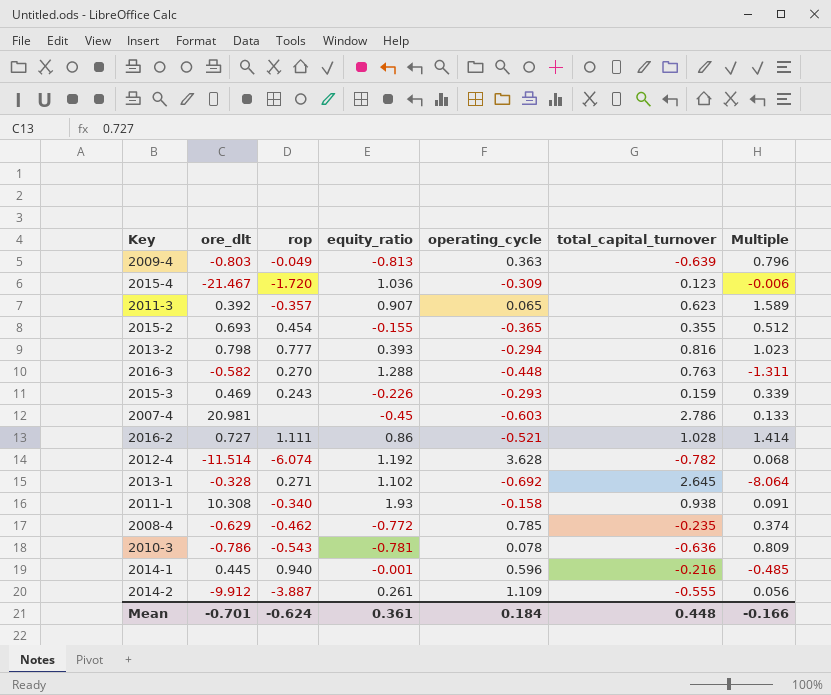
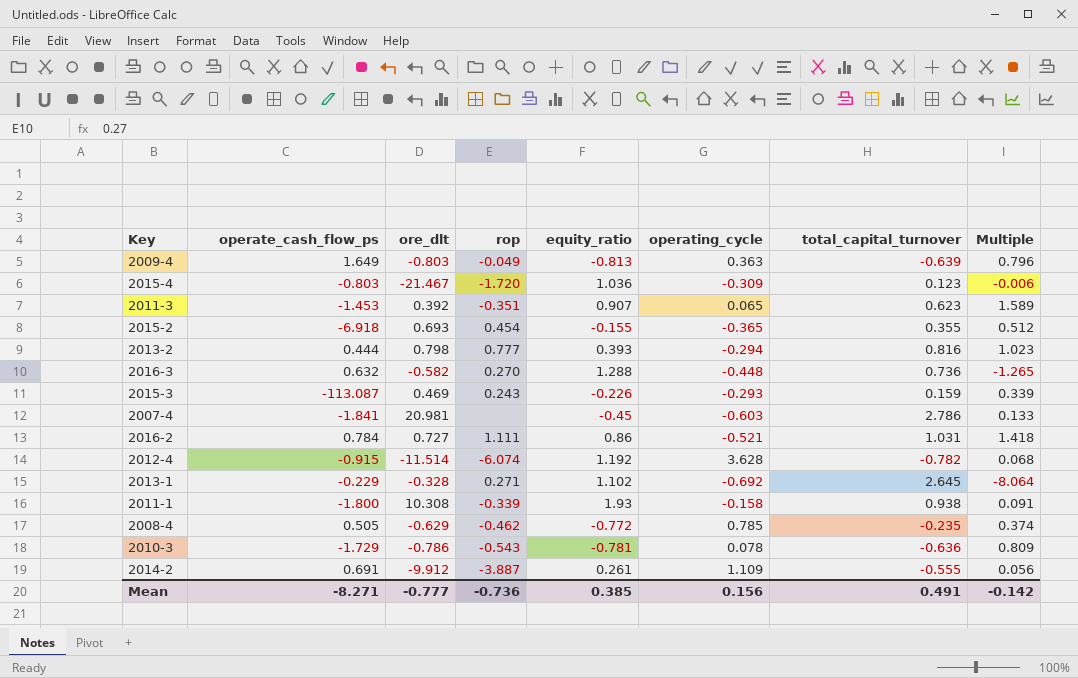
column operate_cash_flow_ps | position: none -> 2
row 2014-1: 0.445 | 0.940 | -0.001 | 0.596 | -0.216 | -0.485 -> none
2011-3 | rop: -0.357 -> -0.351
2016-3 | total_capital_turnover: 0.763 -> 0.736
2016-3 | Multiple: -1.311 -> -1.265
2016-2 | total_capital_turnover: 1.028 -> 1.031
2016-2 | Multiple: 1.414 -> 1.418
2011-1 | rop: -0.340 -> -0.339
Mean | ore_dlt: -0.701 -> -0.777
Mean | rop: -0.624 -> -0.736
Mean | equity_ratio: 0.361 -> 0.385
Mean | operating_cycle: 0.184 -> 0.156
Mean | total_capital_turnover: 0.448 -> 0.491
Mean | Multiple: -0.166 -> -0.142

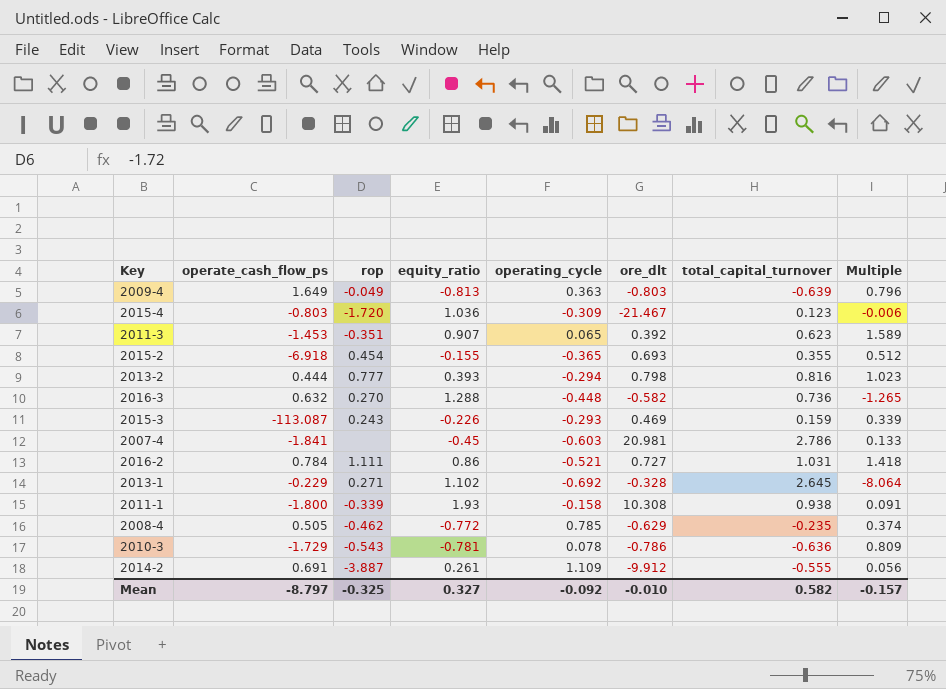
column ore_dlt | position: 3 -> 6
row 2012-4: -0.915 | -11.514 | -6.074 | 1.192 | 3.628 | -0.782 | 0.068 -> none
Mean | operate_cash_flow_ps: -8.271 -> -8.797
Mean | rop: -0.736 -> -0.325
Mean | equity_ratio: 0.385 -> 0.327
Mean | operating_cycle: 0.156 -> -0.092
Mean | ore_dlt: -0.777 -> -0.010
Mean | total_capital_turnover: 0.491 -> 0.582
Mean | Multiple: -0.142 -> -0.157

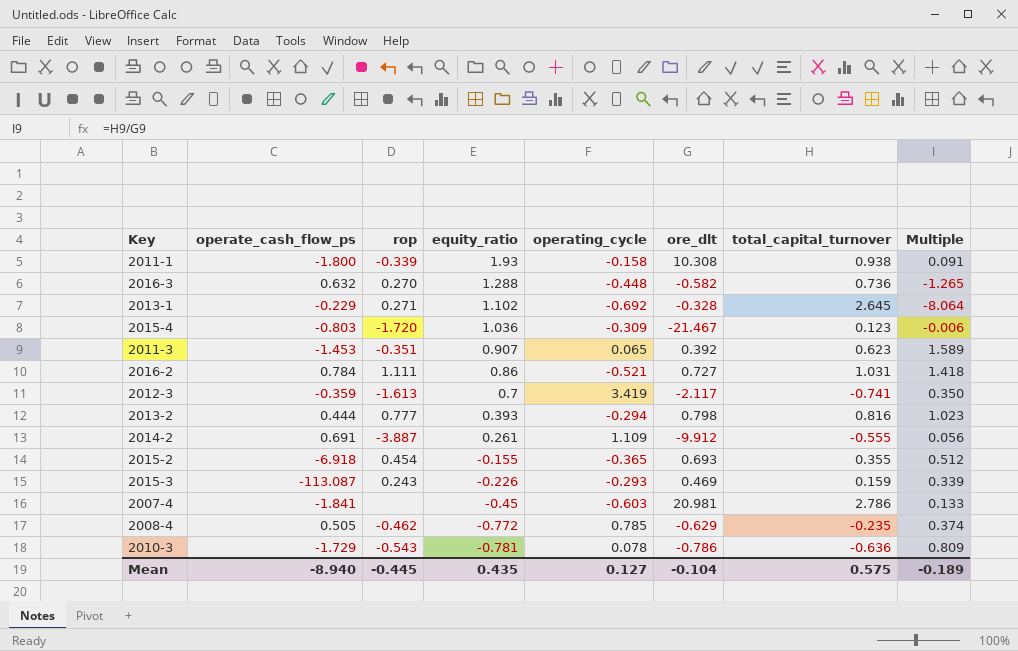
row order: none -> equity_ratio descending
row 2009-4: 1.649 | -0.049 | -0.813 | 0.363 | -0.803 | -0.639 | 0.796 -> none
row 2012-3: none -> -0.359 | -1.613 | 0.7 | 3.419 | -2.117 | -0.741 | 0.350
Mean | operate_cash_flow_ps: -8.797 -> -8.940
Mean | rop: -0.325 -> -0.445
Mean | equity_ratio: 0.327 -> 0.435
Mean | operating_cycle: -0.092 -> 0.127
Mean | ore_dlt: -0.010 -> -0.104
Mean | total_capital_turnover: 0.582 -> 0.575
Mean | Multiple: -0.157 -> -0.189

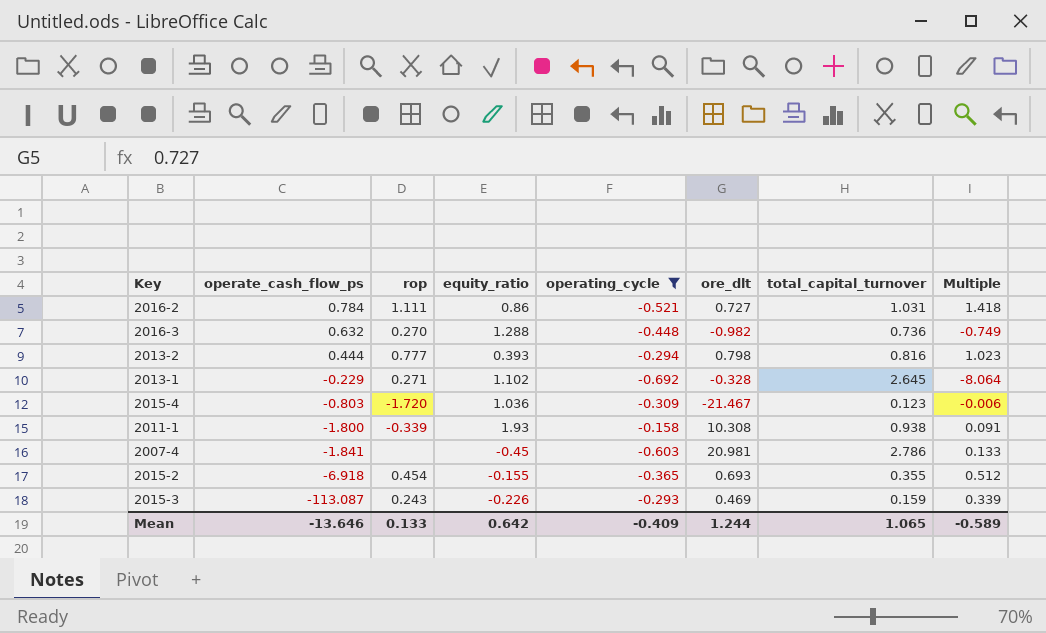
filter: none -> operating_cycle <= -0.158
row order: equity_ratio descending -> operate_cash_flow_ps descending
2016-3 | ore_dlt: -0.582 -> -0.982
2016-3 | Multiple: -1.265 -> -0.749
Mean | operate_cash_flow_ps: -8.940 -> -13.646
Mean | rop: -0.445 -> 0.133
Mean | equity_ratio: 0.435 -> 0.642
Mean | operating_cycle: 0.127 -> -0.409
Mean | ore_dlt: -0.104 -> 1.244
Mean | total_capital_turnover: 0.575 -> 1.065
Mean | Multiple: -0.189 -> -0.589

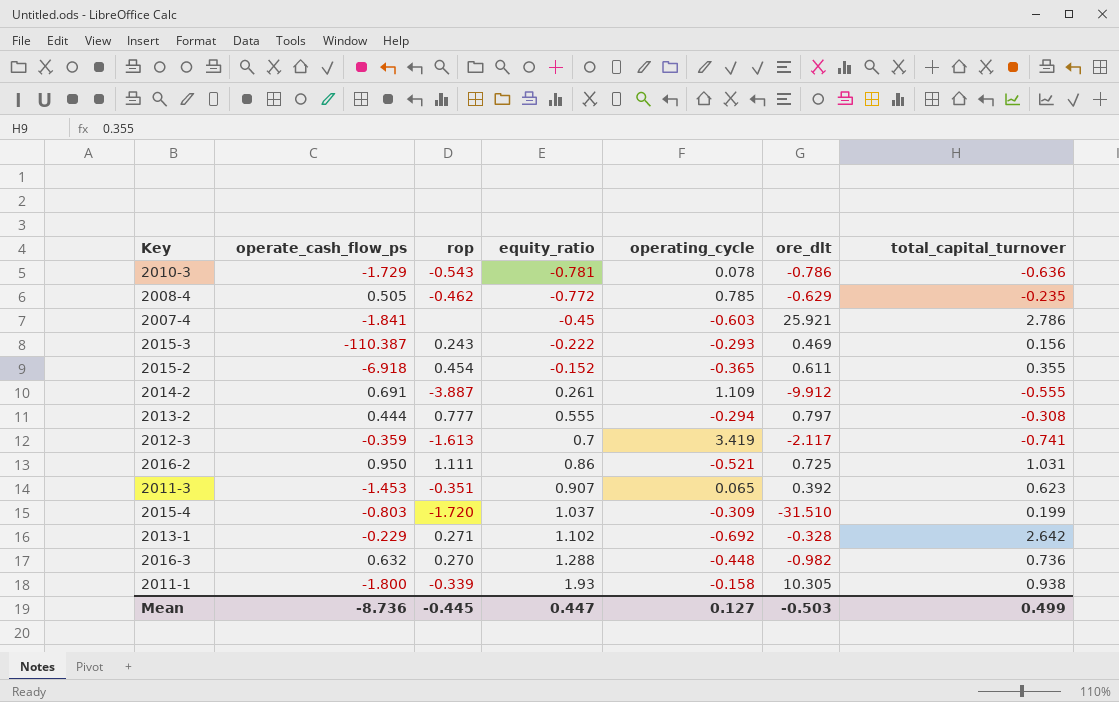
filter: operating_cycle <= -0.158 -> none
row order: operate_cash_flow_ps descending -> equity_ratio ascending
column Multiple | formula: [total_capital_turnover] / [ore_dlt] -> none
2007-4 | ore_dlt: 20.981 -> 25.921
2015-3 | operate_cash_flow_ps: -113.087 -> -110.387
2015-3 | equity_ratio: -0.226 -> -0.222
2015-3 | total_capital_turnover: 0.159 -> 0.156
2015-2 | equity_ratio: -0.155 -> -0.152
2015-2 | ore_dlt: 0.693 -> 0.611
2013-2 | equity_ratio: 0.393 -> 0.555
2013-2 | ore_dlt: 0.798 -> 0.797
2013-2 | total_capital_turnover: 0.816 -> -0.308
2016-2 | operate_cash_flow_ps: 0.784 -> 0.950
2016-2 | ore_dlt: 0.727 -> 0.725
2015-4 | equity_ratio: 1.036 -> 1.037
2015-4 | ore_dlt: -21.467 -> -31.510
2015-4 | total_capital_turnover: 0.123 -> 0.199
2013-1 | total_capital_turnover: 2.645 -> 2.642
2011-1 | ore_dlt: 10.308 -> 10.305
Mean | operate_cash_flow_ps: -13.646 -> -8.736
Mean | rop: 0.133 -> -0.445
Mean | equity_ratio: 0.642 -> 0.447
Mean | operating_cycle: -0.409 -> 0.127
Mean | ore_dlt: 1.244 -> -0.503
Mean | total_capital_turnover: 1.065 -> 0.499

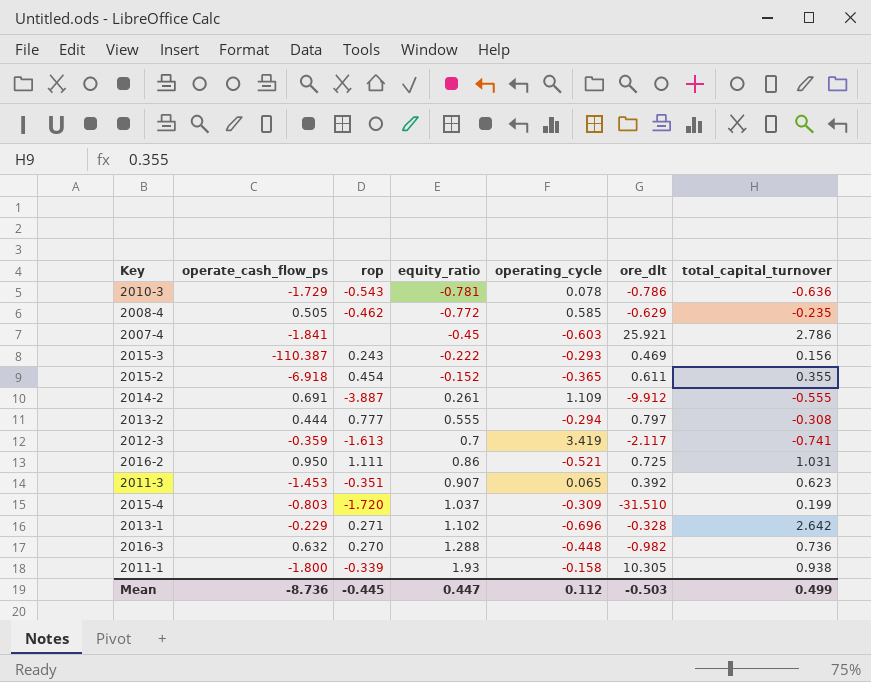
2008-4 | operating_cycle: 0.785 -> 0.585
2013-1 | operating_cycle: -0.692 -> -0.696
Mean | operating_cycle: 0.127 -> 0.112

